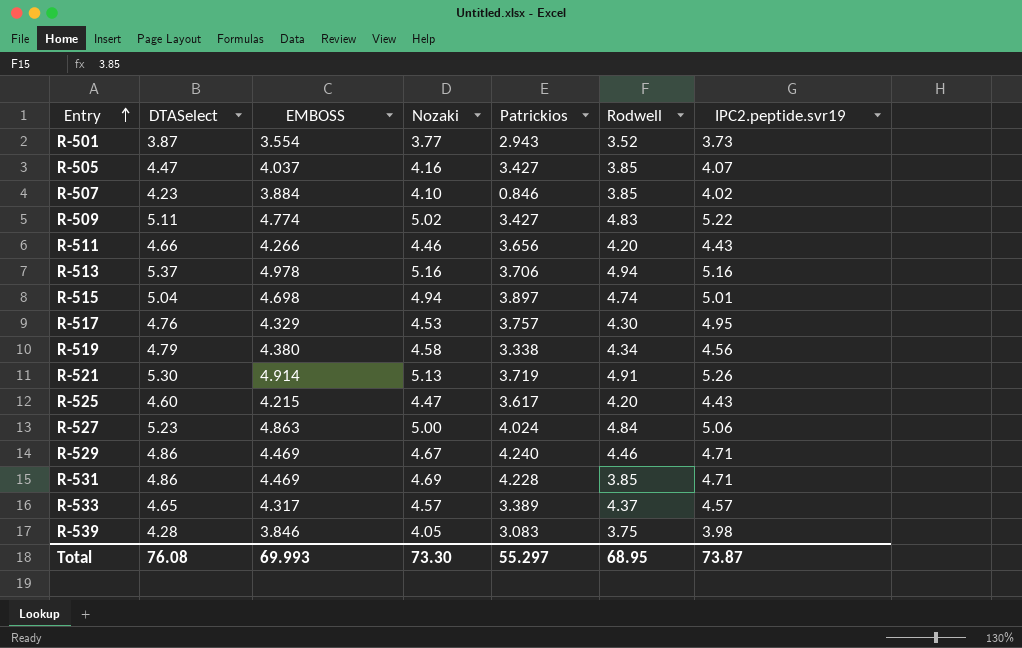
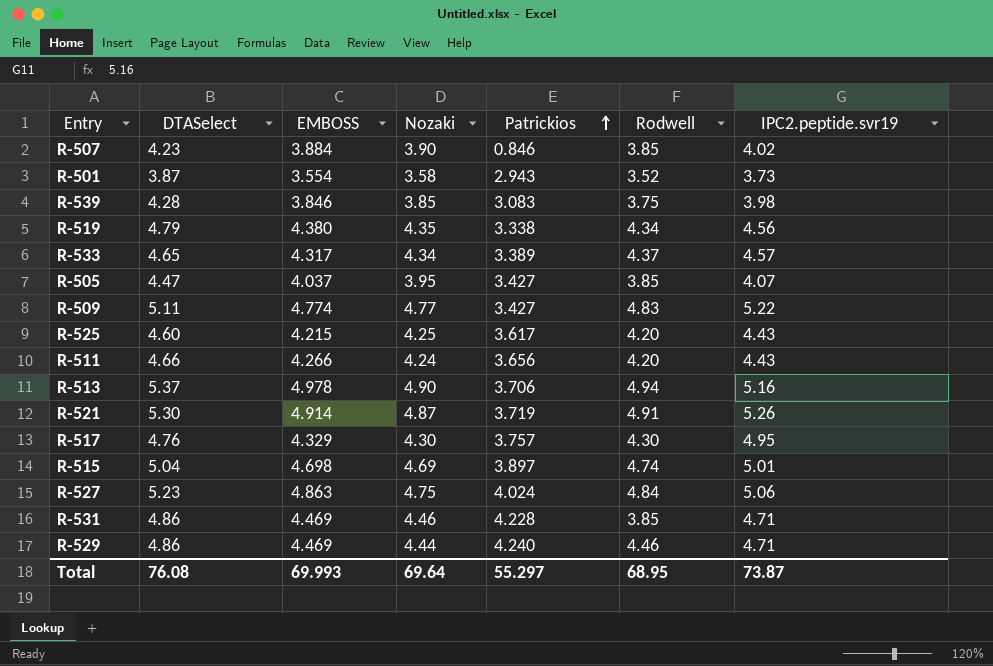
row order: Entry ascending -> Patrickios ascending
R-507 | Nozaki: 4.10 -> 3.90
R-501 | Nozaki: 3.77 -> 3.58
R-539 | Nozaki: 4.05 -> 3.85
R-519 | Nozaki: 4.58 -> 4.35
R-533 | Nozaki: 4.57 -> 4.34
R-505 | Nozaki: 4.16 -> 3.95
R-509 | Nozaki: 5.02 -> 4.77
R-525 | Nozaki: 4.47 -> 4.25
R-511 | Nozaki: 4.46 -> 4.24
R-513 | Nozaki: 5.16 -> 4.90
R-521 | Nozaki: 5.13 -> 4.87
R-517 | Nozaki: 4.53 -> 4.30
R-515 | Nozaki: 4.94 -> 4.69
R-527 | Nozaki: 5.00 -> 4.75
R-531 | Nozaki: 4.69 -> 4.46
R-529 | Nozaki: 4.67 -> 4.44
Total | Nozaki: 73.30 -> 69.64

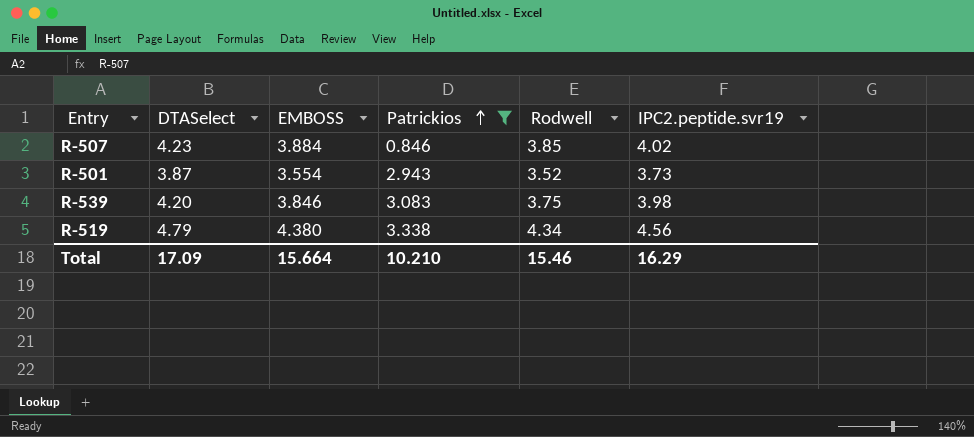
filter: none -> Patrickios <= 3.338
column Nozaki | position: 4 -> none
R-539 | DTASelect: 4.28 -> 4.20
Total | DTASelect: 76.08 -> 17.09
Total | EMBOSS: 69.993 -> 15.664
Total | Patrickios: 55.297 -> 10.210
Total | Rodwell: 68.95 -> 15.46
Total | IPC2.peptide.svr19: 73.87 -> 16.29

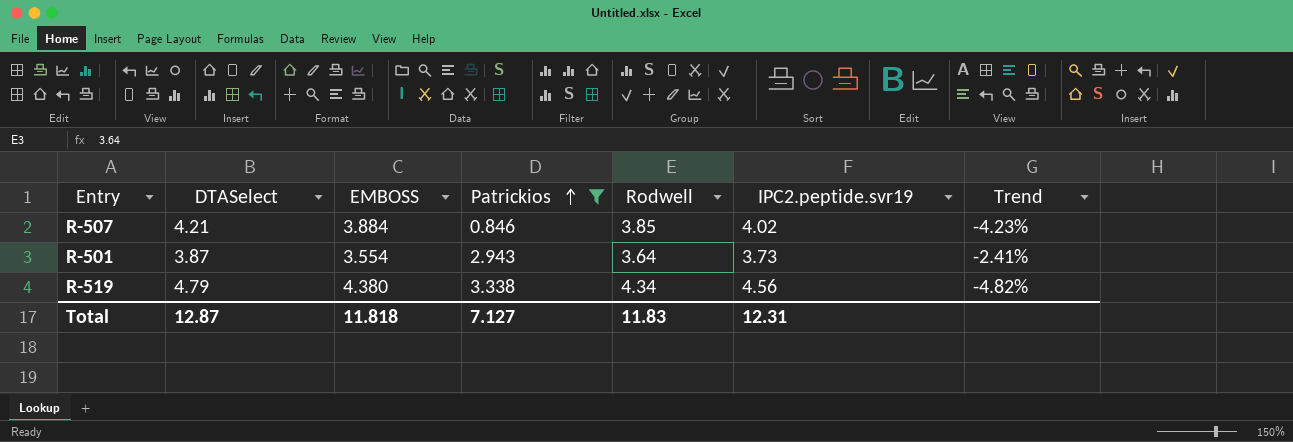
column Trend | formula: none -> ([Rodwell] - [IPC2.peptide.svr19]) / [IPC2.peptide.svr19]
row R-539: 4.20 | 3.846 | 3.083 | 3.75 | 3.98 -> none
R-507 | DTASelect: 4.23 -> 4.21
R-501 | Rodwell: 3.52 -> 3.64
Total | DTASelect: 17.09 -> 12.87
Total | EMBOSS: 15.664 -> 11.818
Total | Patrickios: 10.210 -> 7.127
Total | Rodwell: 15.46 -> 11.83
Total | IPC2.peptide.svr19: 16.29 -> 12.31

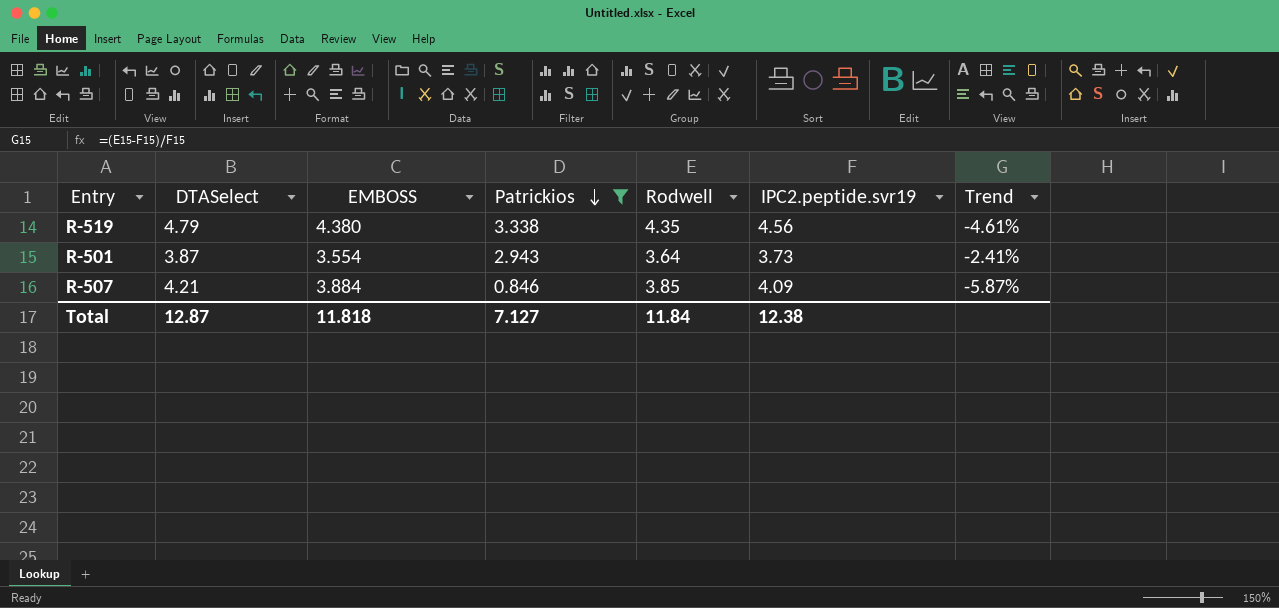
row order: Patrickios ascending -> Patrickios descending
R-519 | Rodwell: 4.34 -> 4.35
R-519 | Trend: -4.82% -> -4.61%
R-507 | IPC2.peptide.svr19: 4.02 -> 4.09
R-507 | Trend: -4.23% -> -5.87%
Total | Rodwell: 11.83 -> 11.84
Total | IPC2.peptide.svr19: 12.31 -> 12.38

